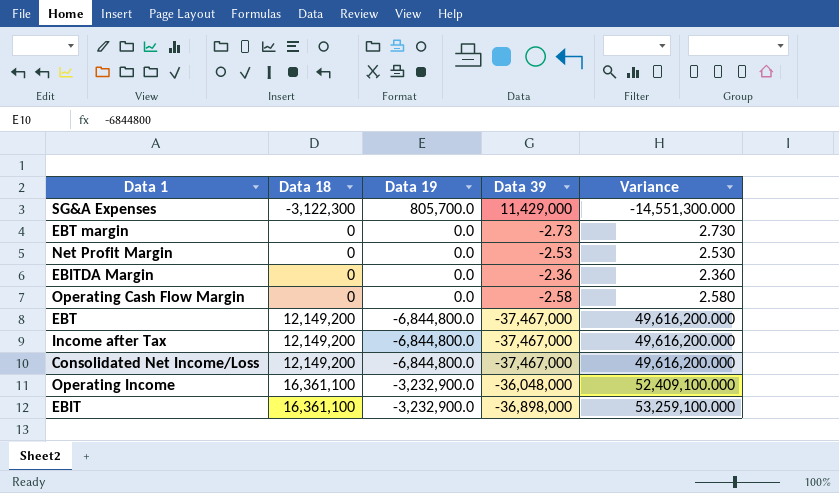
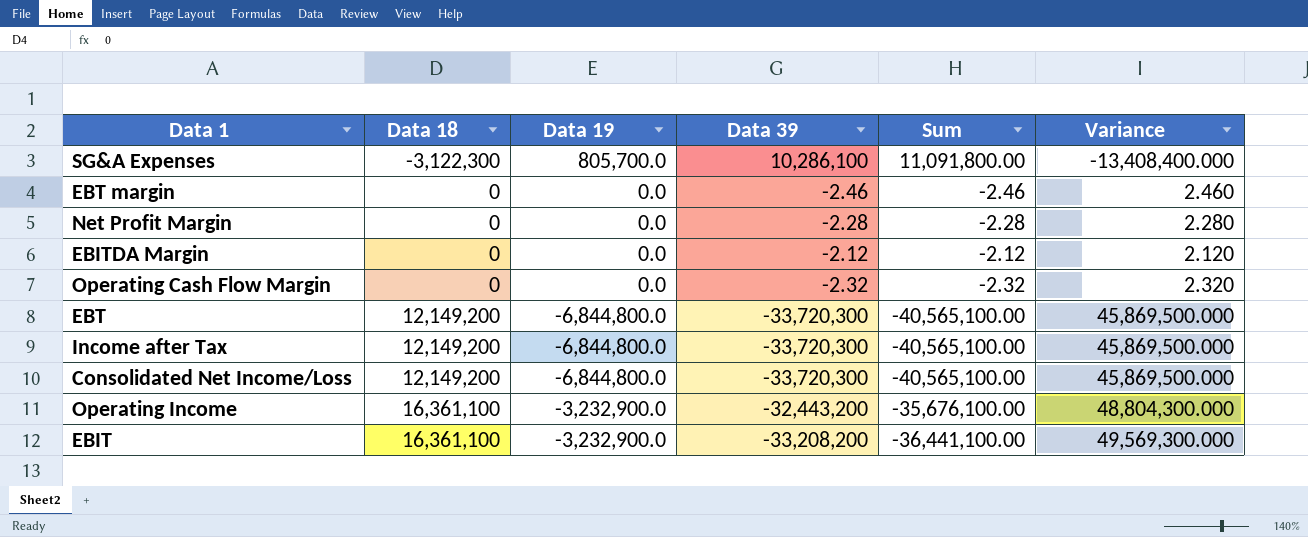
column Sum | formula: none -> [Data 19] + [Data 39]
SG&A Expenses | Data 39: 11,429,000 -> 10,286,100
SG&A Expenses | Variance: -14,551,300.000 -> -13,408,400.000
EBT margin | Data 39: -2.73 -> -2.46
EBT margin | Variance: 2.730 -> 2.460
Net Profit Margin | Data 39: -2.53 -> -2.28
Net Profit Margin | Variance: 2.530 -> 2.280
EBITDA Margin | Data 39: -2.36 -> -2.12
EBITDA Margin | Variance: 2.360 -> 2.120
Operating Cash Flow Margin | Data 39: -2.58 -> -2.32
Operating Cash Flow Margin | Variance: 2.580 -> 2.320
EBT | Data 39: -37,467,000 -> -33,720,300
EBT | Variance: 49,616,200.000 -> 45,869,500.000
Income after Tax | Data 39: -37,467,000 -> -33,720,300
Income after Tax | Variance: 49,616,200.000 -> 45,869,500.000
Consolidated Net Income/Loss | Data 39: -37,467,000 -> -33,720,300
Consolidated Net Income/Loss | Variance: 49,616,200.000 -> 45,869,500.000
Operating Income | Data 39: -36,048,000 -> -32,443,200
Operating Income | Variance: 52,409,100.000 -> 48,804,300.000
EBIT | Data 39: -36,898,000 -> -33,208,200
EBIT | Variance: 53,259,100.000 -> 49,569,300.000

